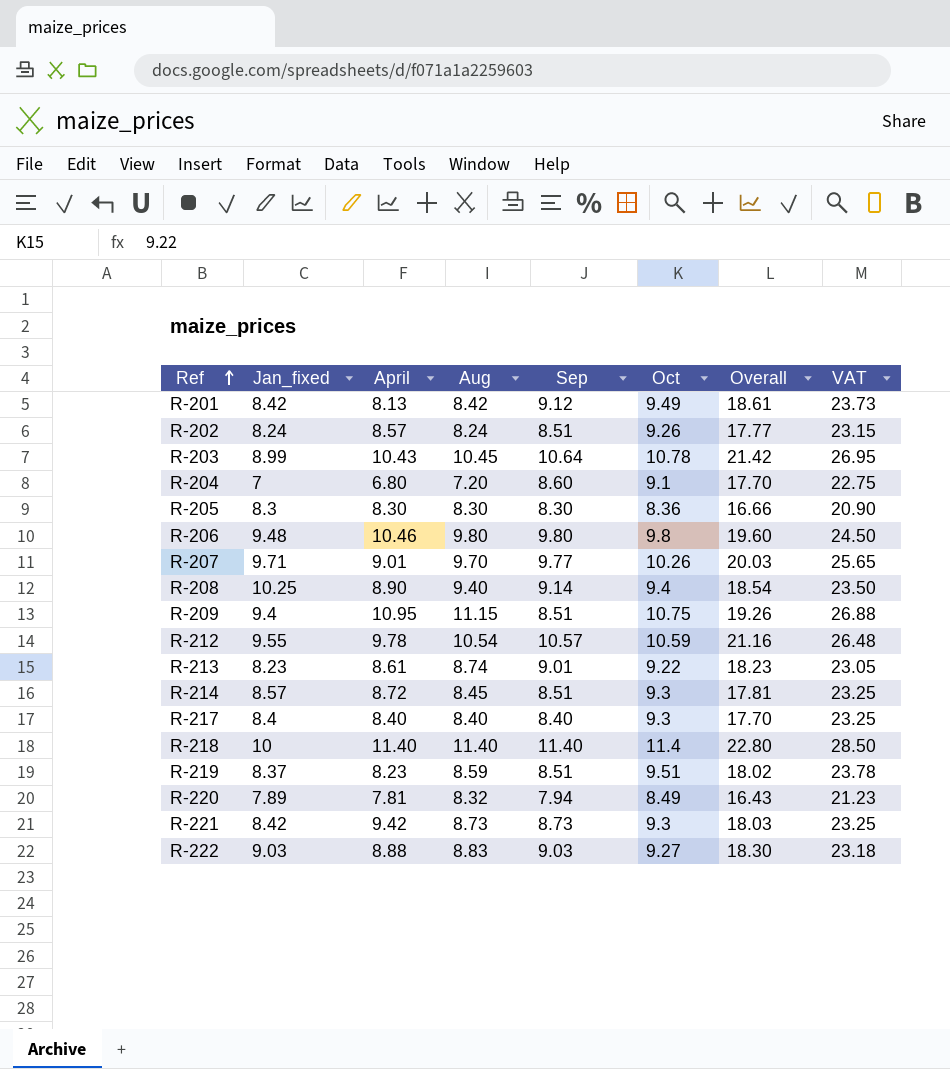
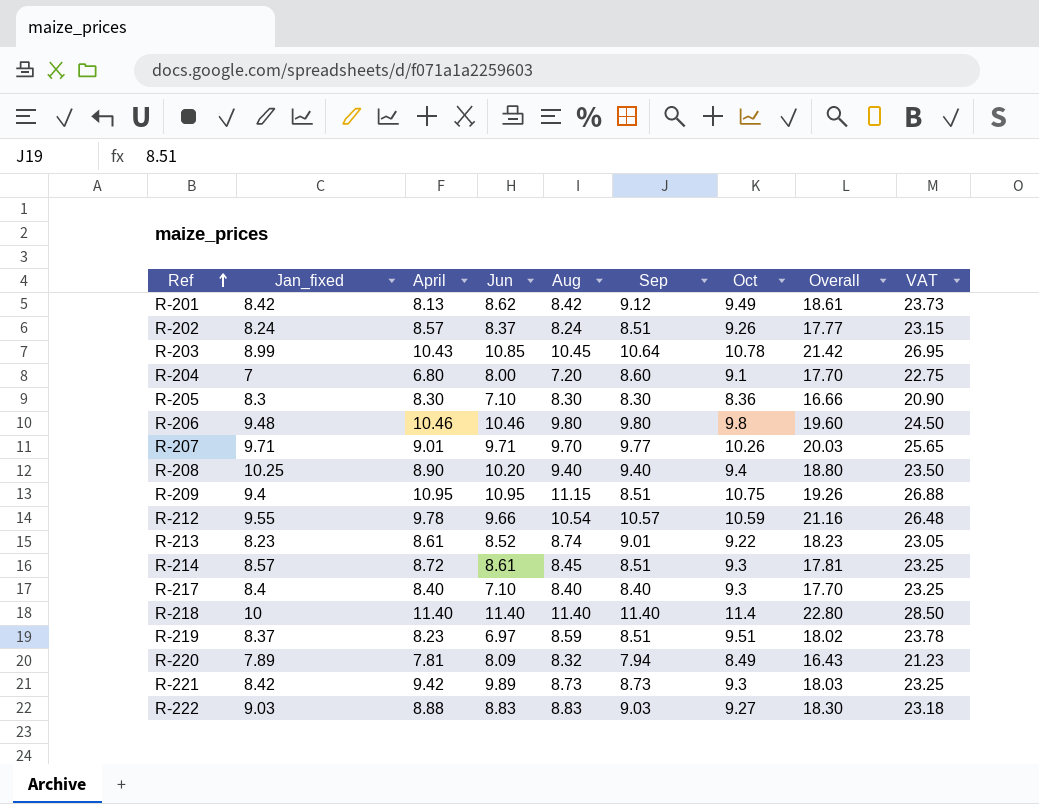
column Jun | position: none -> 4
R-208 | Sep: 9.14 -> 9.40
R-208 | Overall: 18.54 -> 18.80

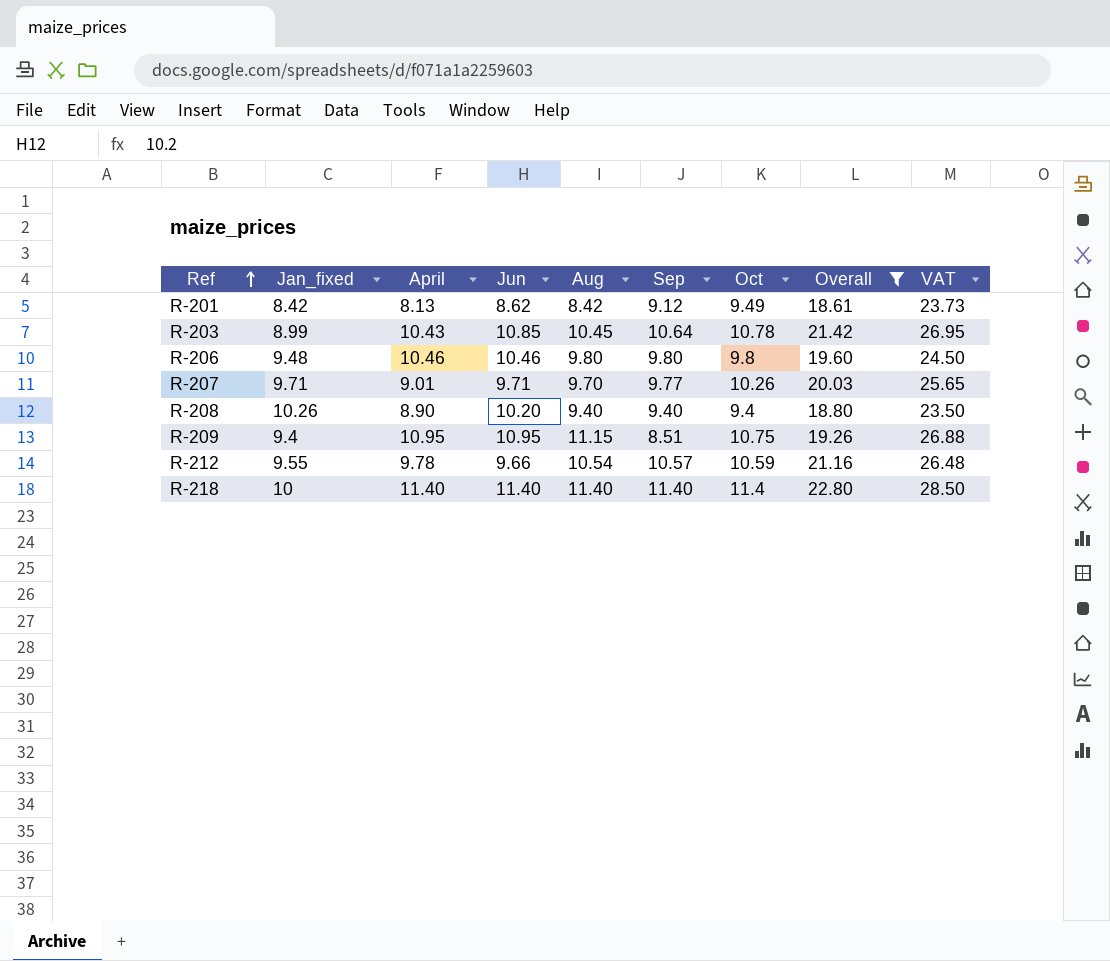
filter: none -> Overall >= 18.61
R-208 | Jan_fixed: 10.25 -> 10.26

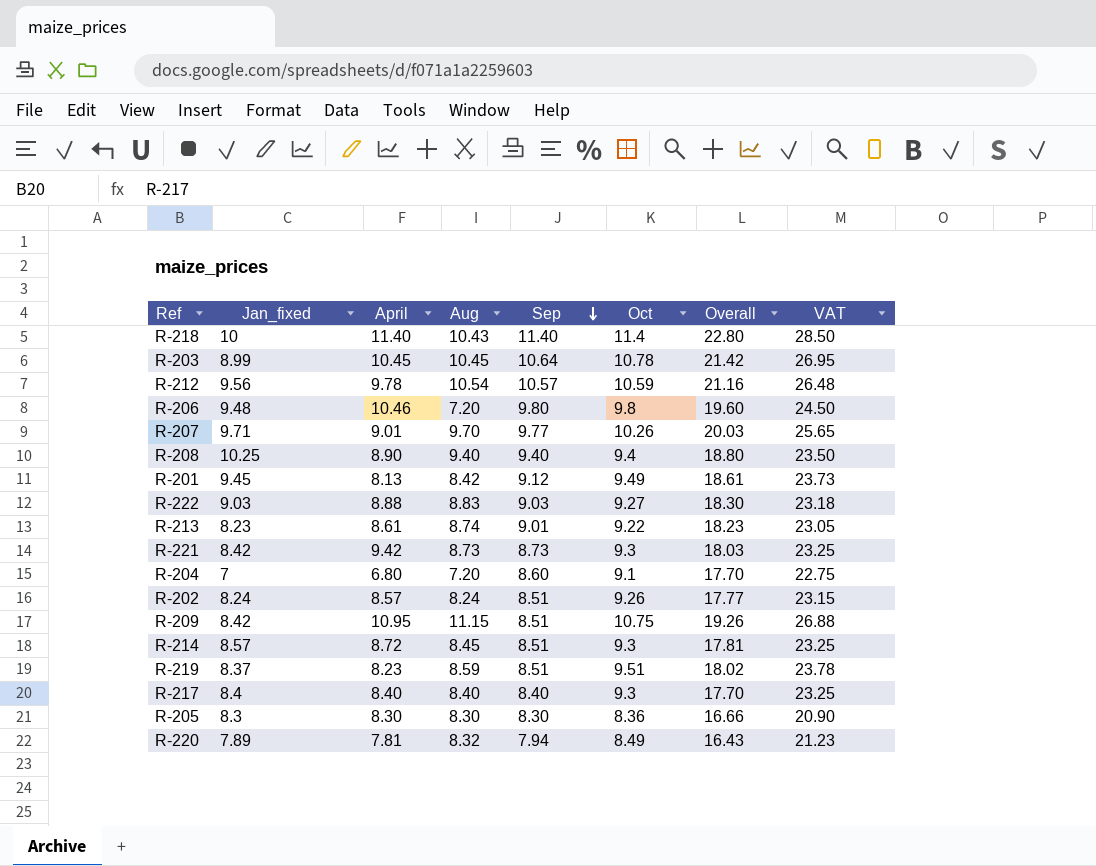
filter: Overall >= 18.61 -> none
row order: Ref ascending -> Sep descending
column Jun | position: 4 -> none
R-218 | Aug: 11.40 -> 10.43
R-203 | April: 10.43 -> 10.45
R-212 | Jan_fixed: 9.55 -> 9.56
R-206 | Aug: 9.80 -> 7.20
R-208 | Jan_fixed: 10.26 -> 10.25
R-201 | Jan_fixed: 8.42 -> 9.45
R-209 | Jan_fixed: 9.4 -> 8.42

